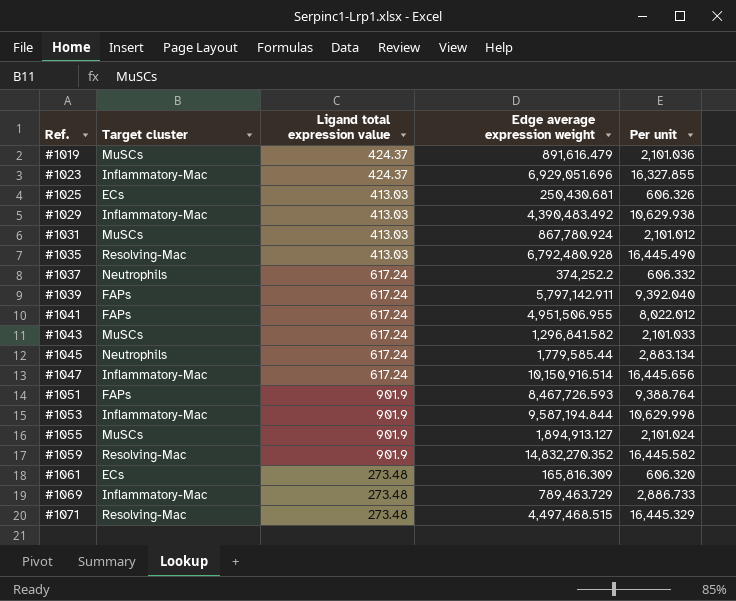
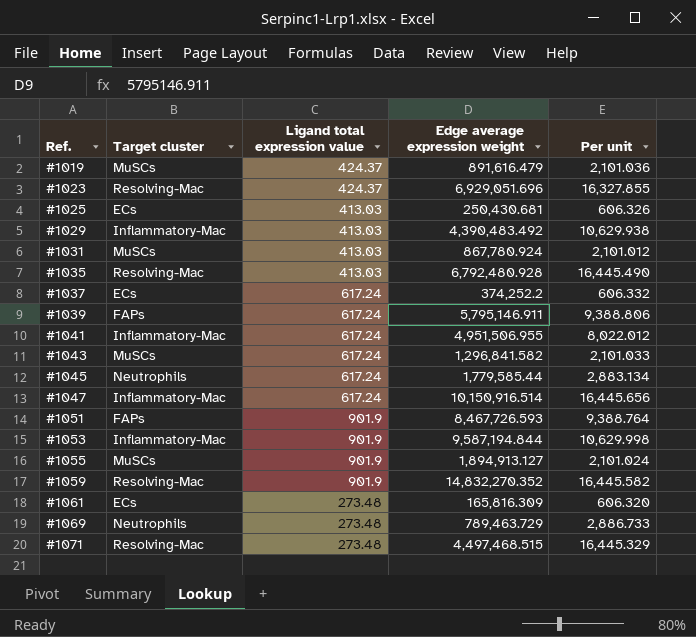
#1023 | Target cluster: Inflammatory-Mac -> Resolving-Mac
#1037 | Target cluster: Neutrophils -> ECs
#1039 | Edge average expression weight: 5,797,142.911 -> 5,795,146.911
#1039 | Per unit: 9,392.040 -> 9,388.806
#1041 | Target cluster: FAPs -> Inflammatory-Mac
#1069 | Target cluster: Inflammatory-Mac -> Neutrophils

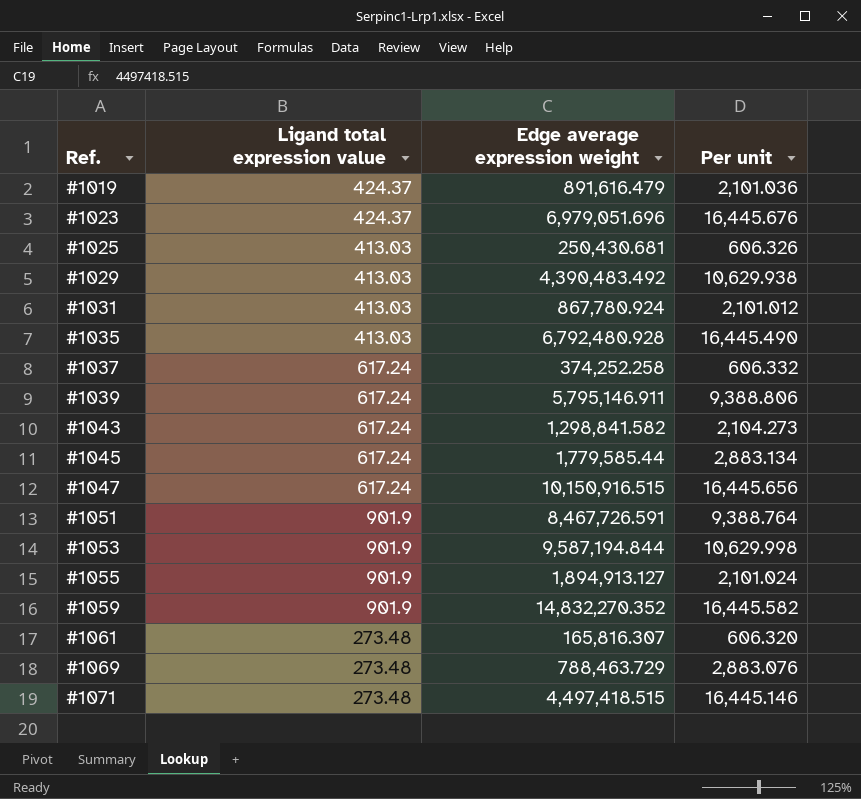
column Target cluster | position: 2 -> none
row #1041: Inflammatory-Mac | 617.24 | 4,951,506.955 | 8,022.012 -> none
#1023 | Edge average expression weight: 6,929,051.696 -> 6,979,051.696
#1023 | Per unit: 16,327.855 -> 16,445.676
#1037 | Edge average expression weight: 374,252.2 -> 374,252.258
#1043 | Edge average expression weight: 1,296,841.582 -> 1,298,841.582
#1043 | Per unit: 2,101.033 -> 2,104.273
#1047 | Edge average expression weight: 10,150,916.514 -> 10,150,916.515
#1051 | Edge average expression weight: 8,467,726.593 -> 8,467,726.591
#1061 | Edge average expression weight: 165,816.309 -> 165,816.307
#1069 | Edge average expression weight: 789,463.729 -> 788,463.729
#1069 | Per unit: 2,886.733 -> 2,883.076
#1071 | Edge average expression weight: 4,497,468.515 -> 4,497,418.515
#1071 | Per unit: 16,445.329 -> 16,445.146

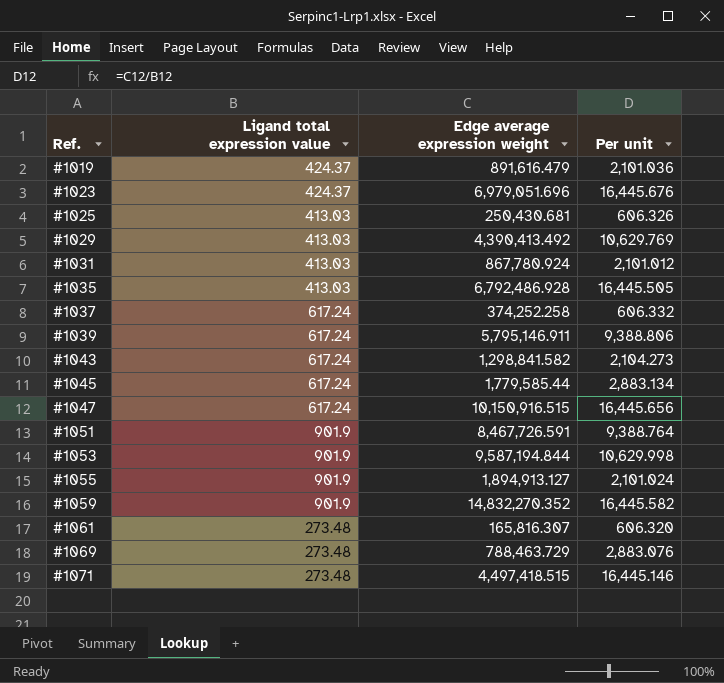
#1029 | Edge average expression weight: 4,390,483.492 -> 4,390,413.492
#1029 | Per unit: 10,629.938 -> 10,629.769
#1035 | Edge average expression weight: 6,792,480.928 -> 6,792,486.928
#1035 | Per unit: 16,445.490 -> 16,445.505

